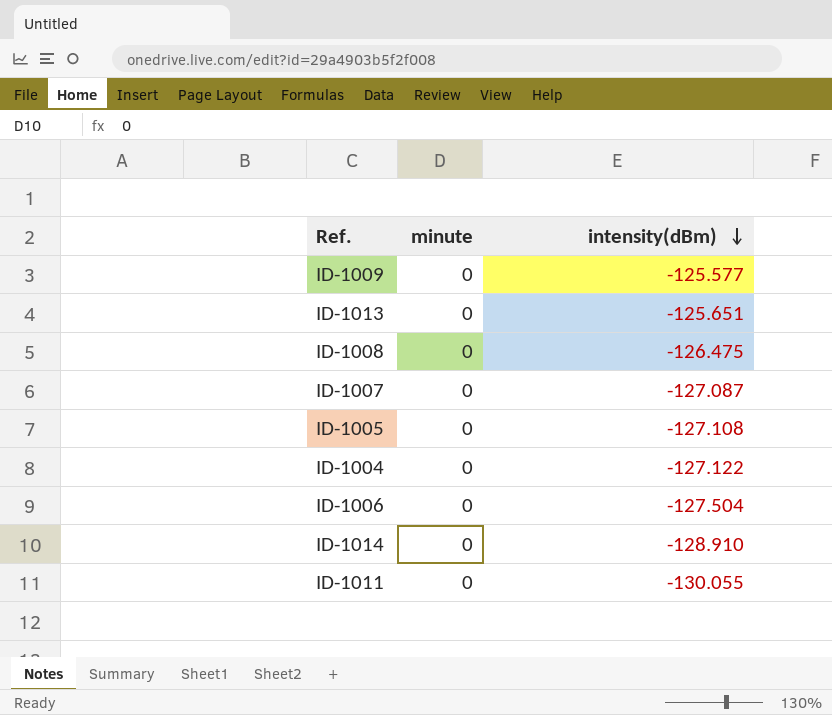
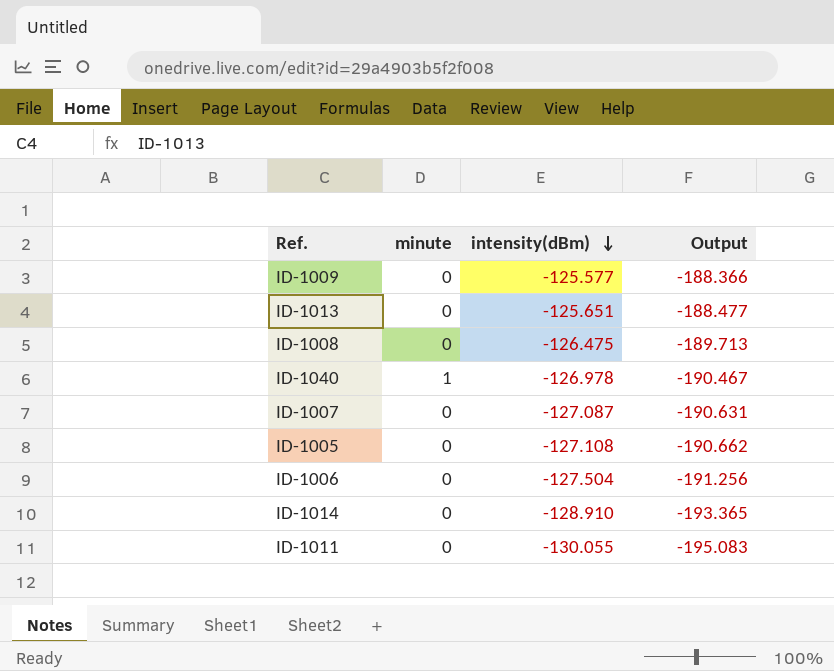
column Output | formula: none -> [intensity(dBm)] * 1.5
row ID-1004: 0 | -127.122 -> none
row ID-1040: none -> 1 | -126.978 | -190.467

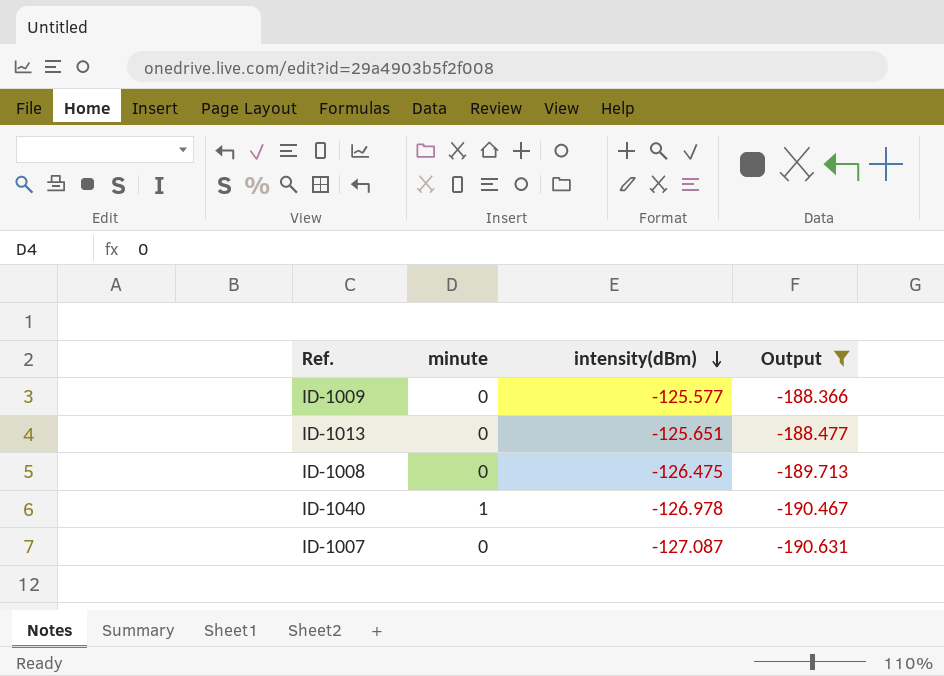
filter: none -> Output >= -190.631

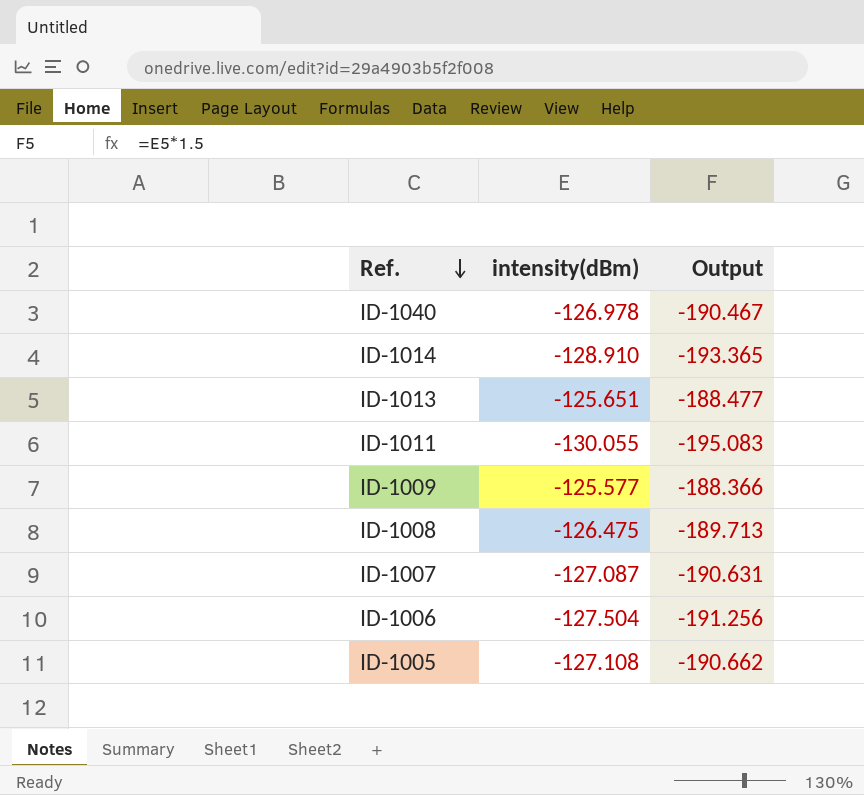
filter: Output >= -190.631 -> none
row order: intensity(dBm) descending -> Ref. descending
column minute | position: 2 -> none

